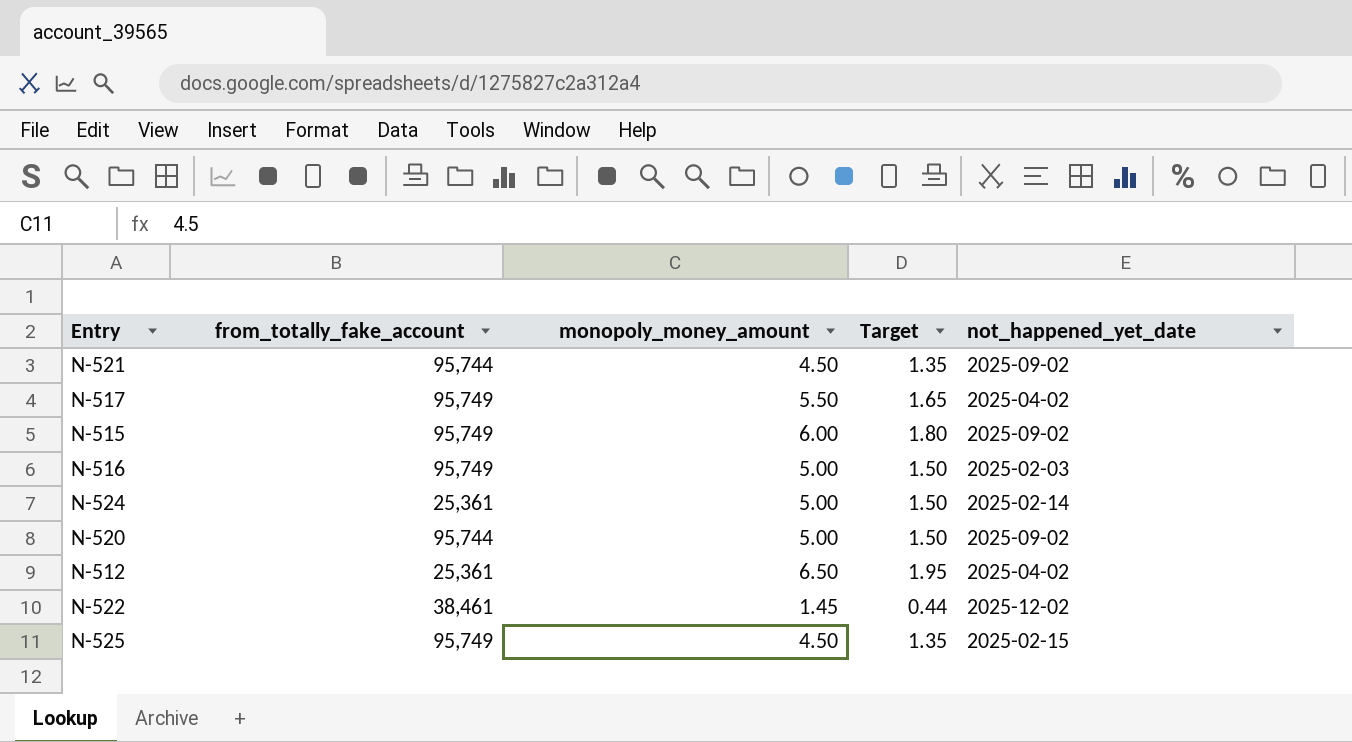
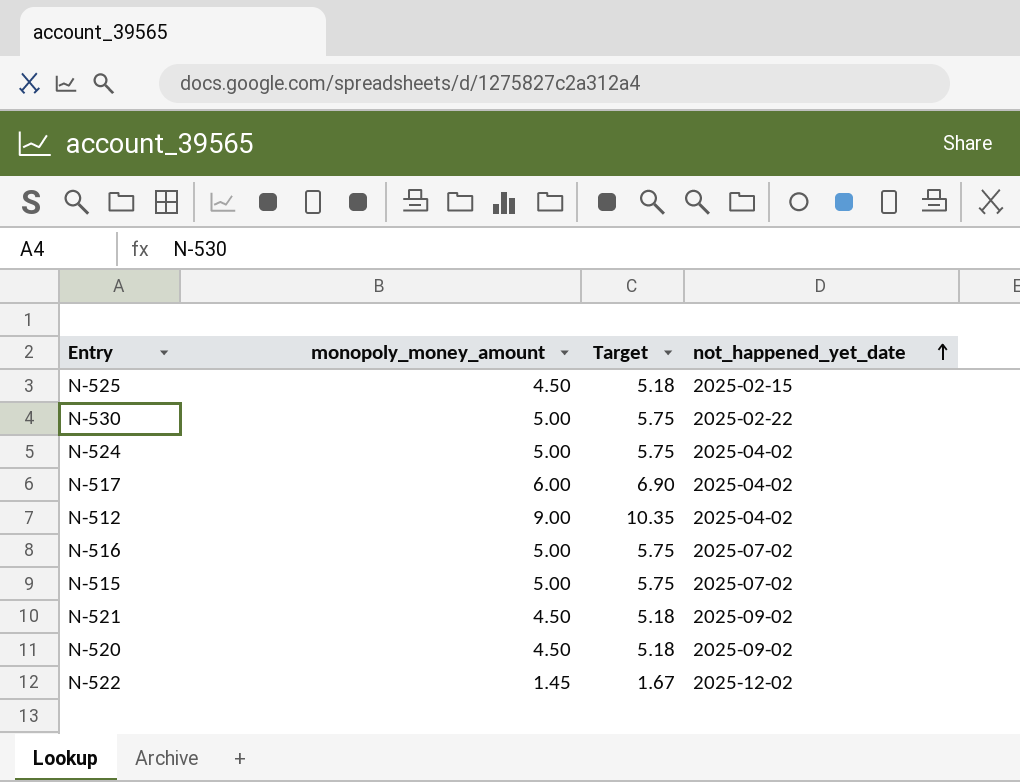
row order: none -> not_happened_yet_date ascending
column from_totally_fake_account | position: 2 -> none
column Target | formula: [monopoly_money_amount] * 0.3 -> [monopoly_money_amount] * 1.15
row N-530: none -> 5.00 | 5.75 | 2025-02-22
N-524 | not_happened_yet_date: 2025-02-14 -> 2025-04-02
N-517 | monopoly_money_amount: 5.50 -> 6.00
N-512 | monopoly_money_amount: 6.50 -> 9.00
N-516 | not_happened_yet_date: 2025-02-03 -> 2025-07-02
N-515 | monopoly_money_amount: 6.00 -> 5.00
N-515 | not_happened_yet_date: 2025-09-02 -> 2025-07-02
N-520 | monopoly_money_amount: 5.00 -> 4.50

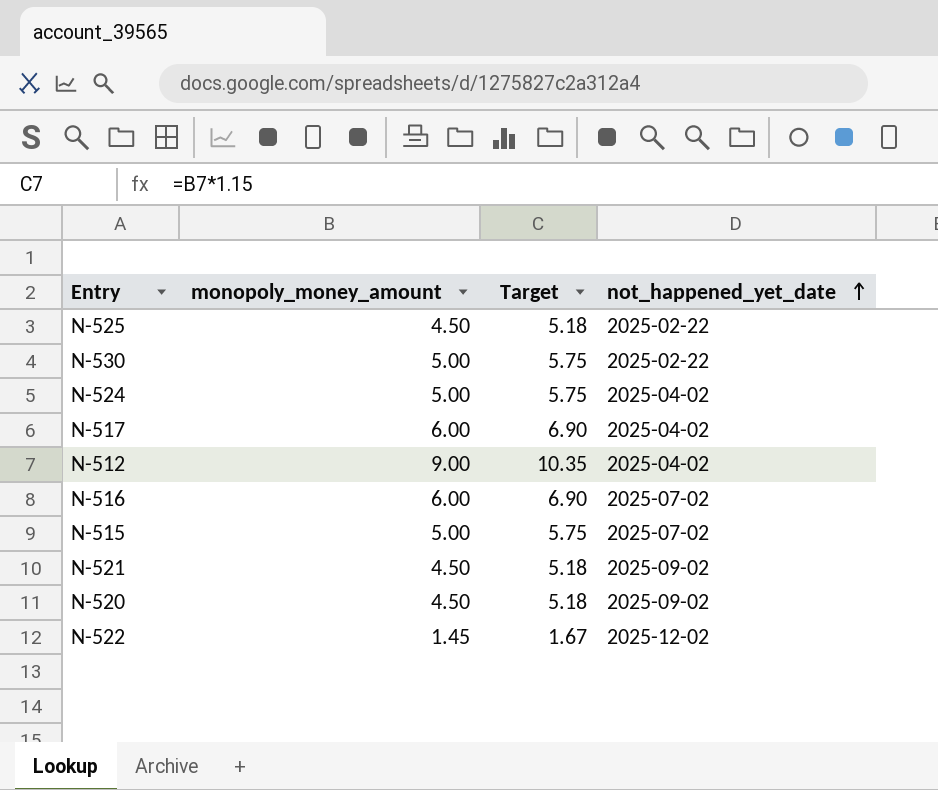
N-525 | not_happened_yet_date: 2025-02-15 -> 2025-02-22
N-516 | monopoly_money_amount: 5.00 -> 6.00
N-516 | Target: 5.75 -> 6.90

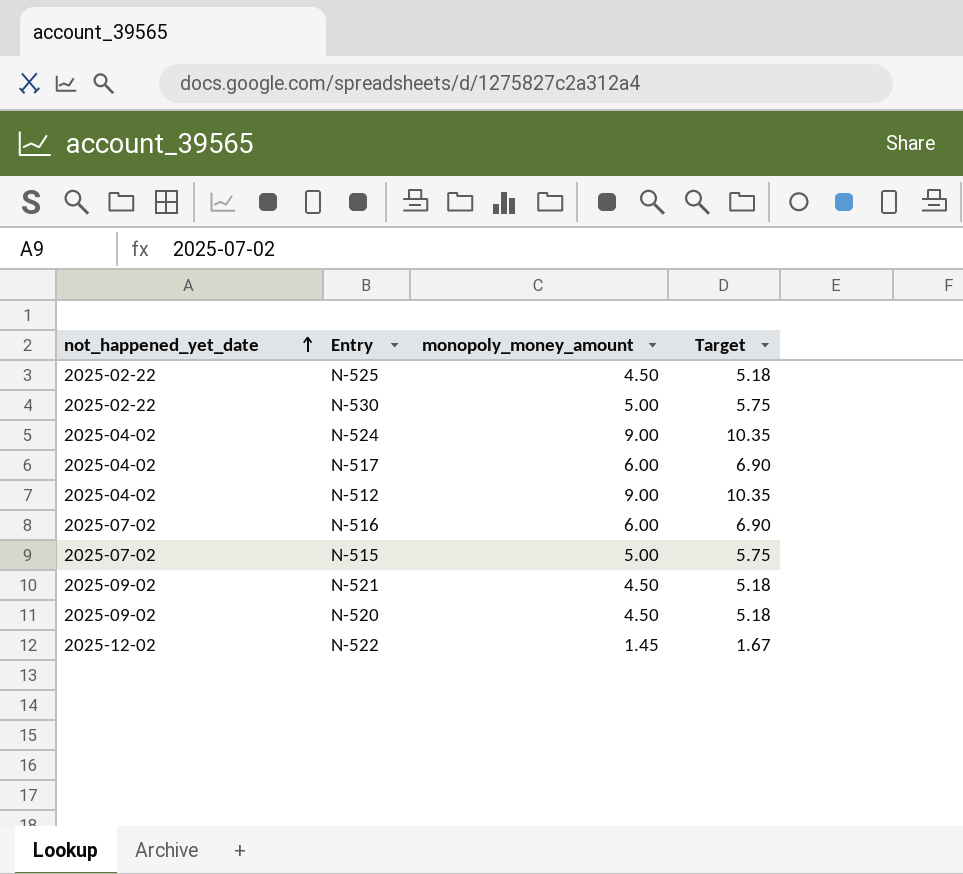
column not_happened_yet_date | position: 4 -> 1
N-524 | monopoly_money_amount: 5.00 -> 9.00
N-524 | Target: 5.75 -> 10.35

